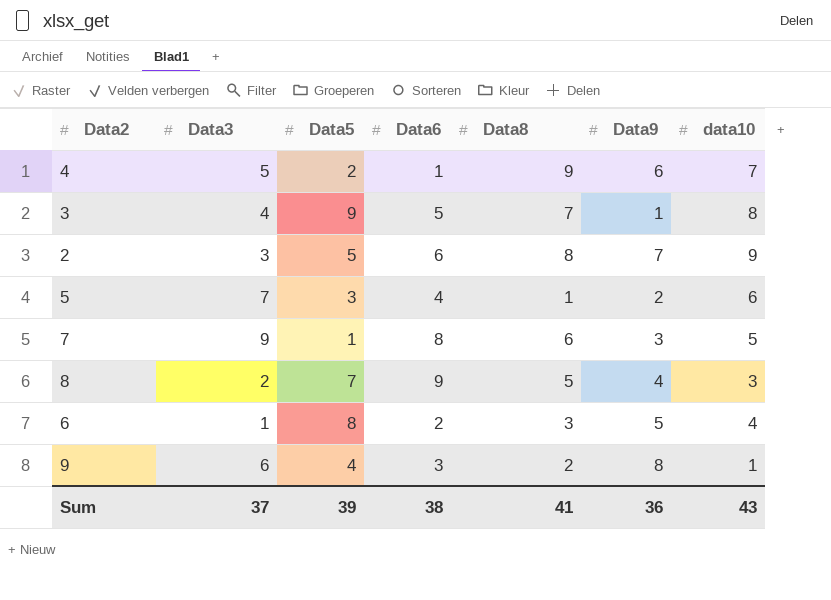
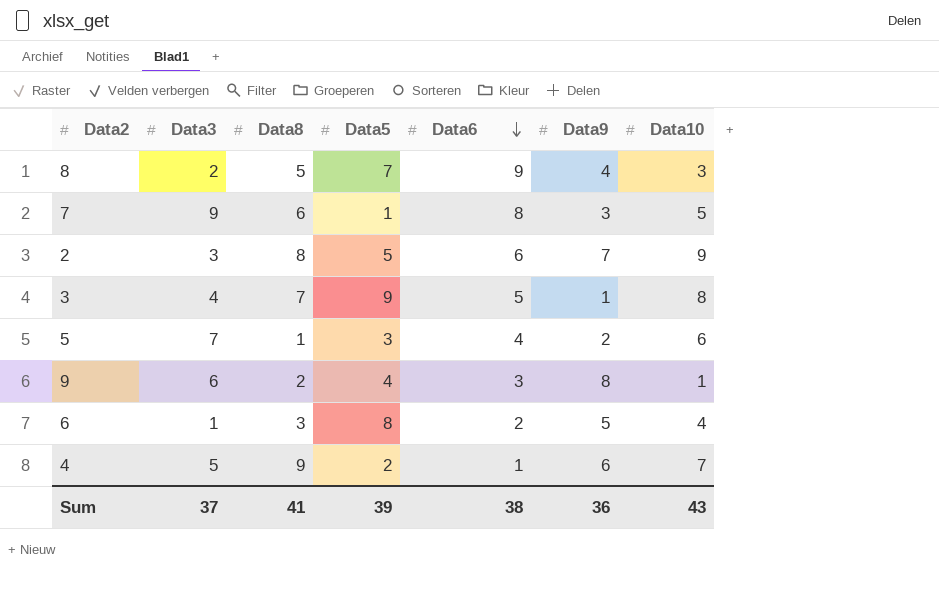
row order: none -> Data6 descending
column Data8 | position: 5 -> 3
column name: data10 -> Data10

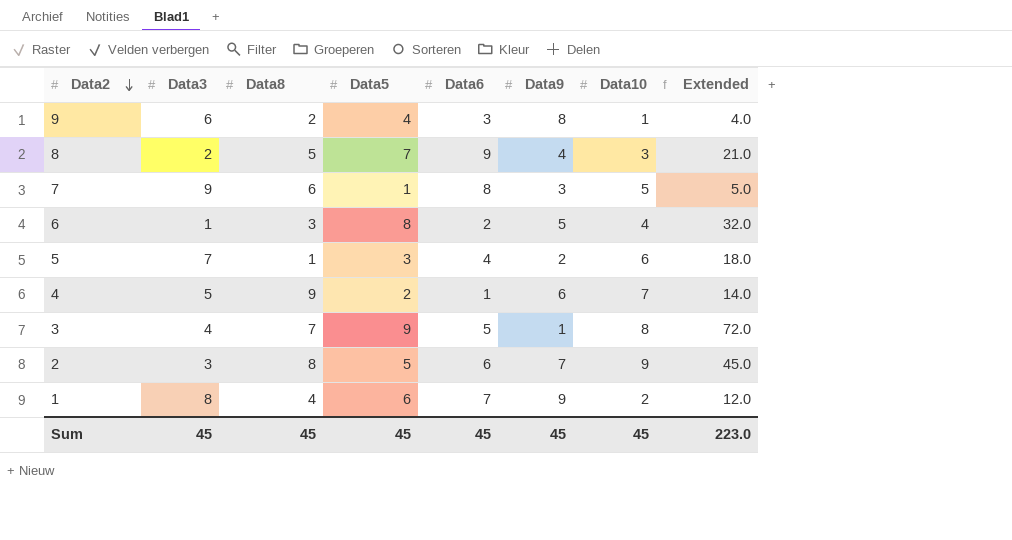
row order: Data6 descending -> Data2 descending
column Extended | formula: none -> [Data5] * [Data10]
row 1: none -> 8 | 4 | 6 | 7 | 9 | 2 | 12.0
Sum | Data3: 37 -> 45
Sum | Data8: 41 -> 45
Sum | Data5: 39 -> 45
Sum | Data6: 38 -> 45
Sum | Data9: 36 -> 45
Sum | Data10: 43 -> 45

